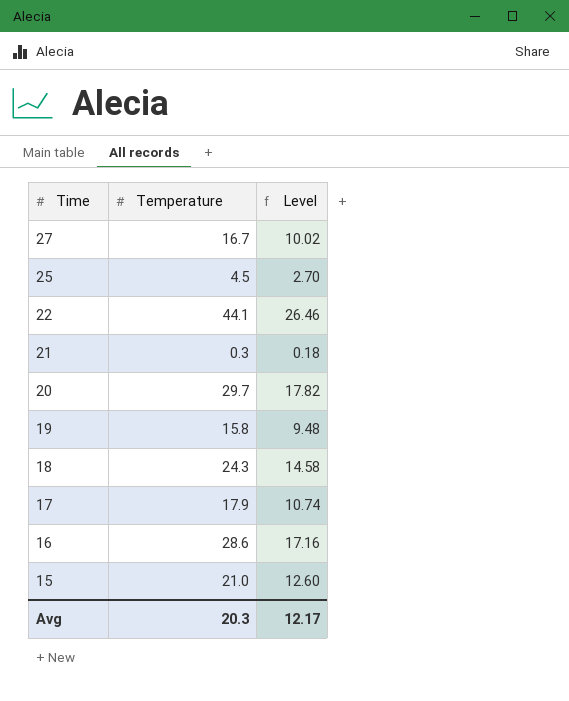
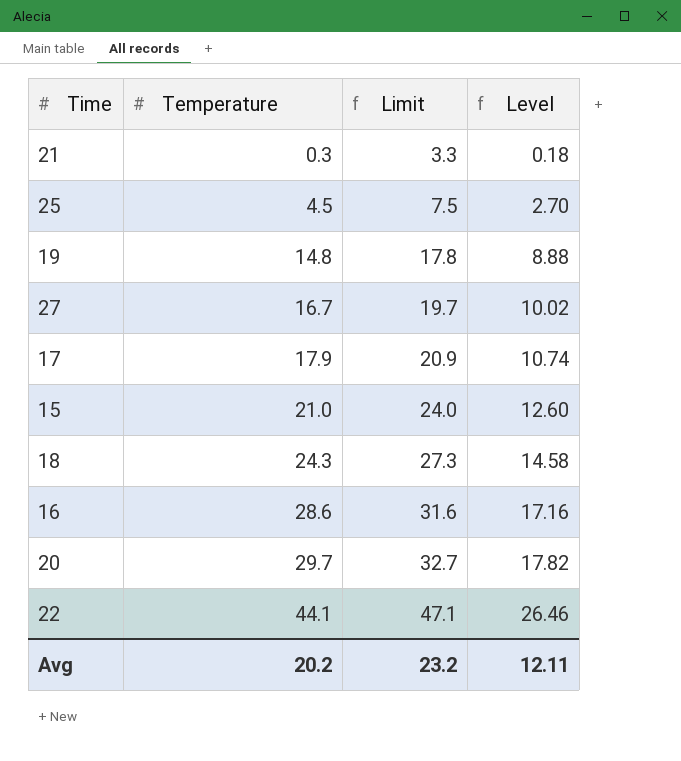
row order: Time descending -> Temperature ascending
column Limit | formula: none -> [Temperature] + 3
19 | Temperature: 15.8 -> 14.8
19 | Level: 9.48 -> 8.88
Avg | Temperature: 20.3 -> 20.2
Avg | Level: 12.17 -> 12.11

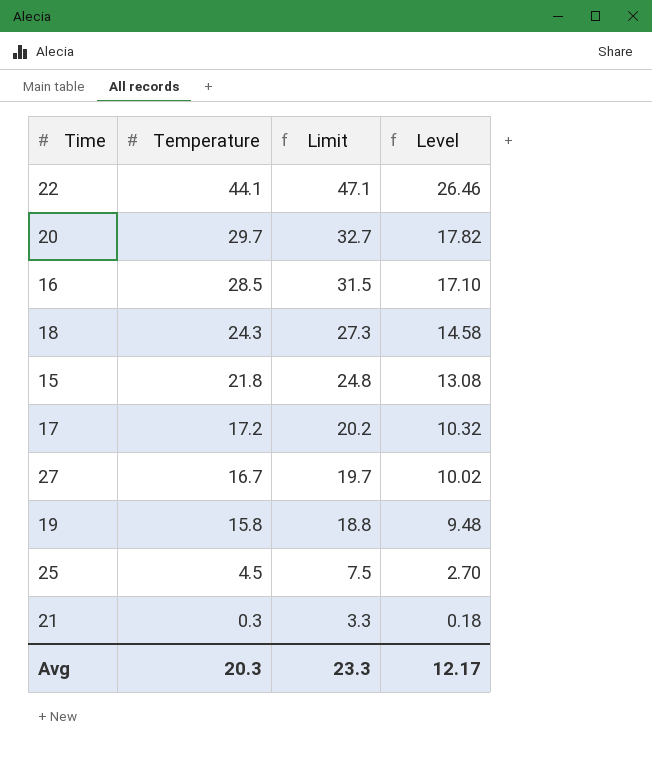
row order: Temperature ascending -> Temperature descending
16 | Temperature: 28.6 -> 28.5
16 | Limit: 31.6 -> 31.5
16 | Level: 17.16 -> 17.10
15 | Temperature: 21.0 -> 21.8
15 | Limit: 24.0 -> 24.8
15 | Level: 12.60 -> 13.08
17 | Temperature: 17.9 -> 17.2
17 | Limit: 20.9 -> 20.2
17 | Level: 10.74 -> 10.32
19 | Temperature: 14.8 -> 15.8
19 | Limit: 17.8 -> 18.8
19 | Level: 8.88 -> 9.48
Avg | Temperature: 20.2 -> 20.3
Avg | Limit: 23.2 -> 23.3
Avg | Level: 12.11 -> 12.17

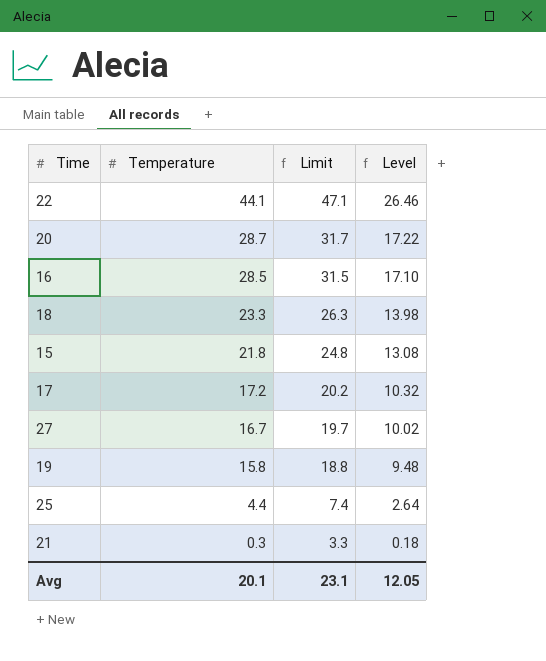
20 | Temperature: 29.7 -> 28.7
20 | Limit: 32.7 -> 31.7
20 | Level: 17.82 -> 17.22
18 | Temperature: 24.3 -> 23.3
18 | Limit: 27.3 -> 26.3
18 | Level: 14.58 -> 13.98
25 | Temperature: 4.5 -> 4.4
25 | Limit: 7.5 -> 7.4
25 | Level: 2.70 -> 2.64
Avg | Temperature: 20.3 -> 20.1
Avg | Limit: 23.3 -> 23.1
Avg | Level: 12.17 -> 12.05

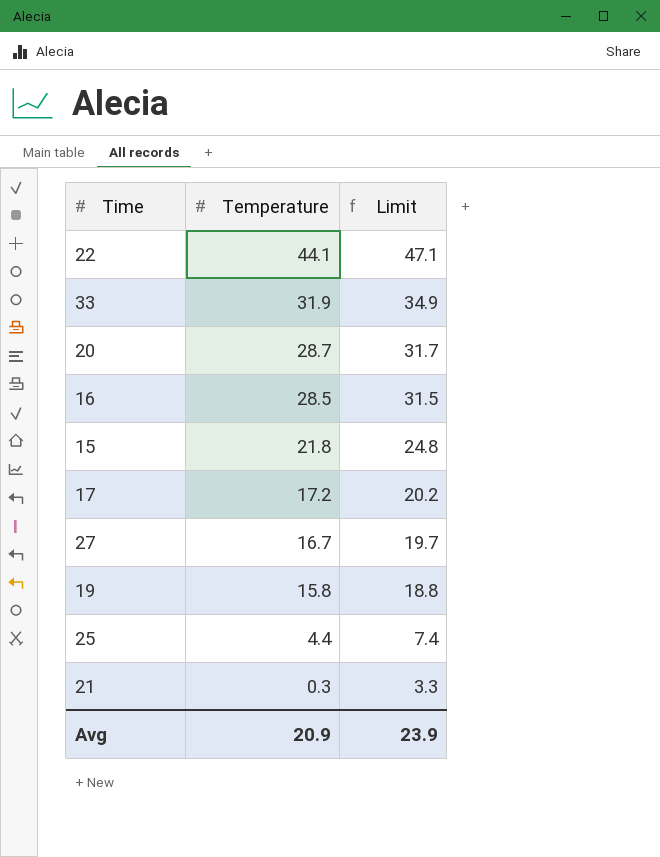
column Level | formula: [Temperature] * 0.6 -> none
row 18: 23.3 | 26.3 | 13.98 -> none
row 33: none -> 31.9 | 34.9
Avg | Temperature: 20.1 -> 20.9
Avg | Limit: 23.1 -> 23.9

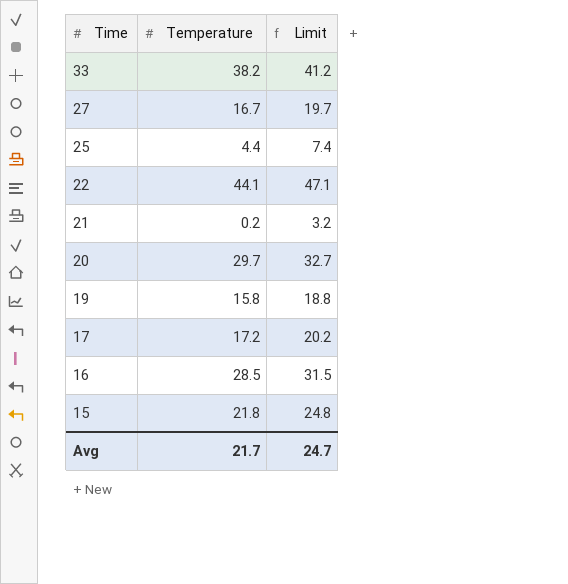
row order: Temperature descending -> Time descending
33 | Temperature: 31.9 -> 38.2
33 | Limit: 34.9 -> 41.2
21 | Temperature: 0.3 -> 0.2
21 | Limit: 3.3 -> 3.2
20 | Temperature: 28.7 -> 29.7
20 | Limit: 31.7 -> 32.7
Avg | Temperature: 20.9 -> 21.7
Avg | Limit: 23.9 -> 24.7

